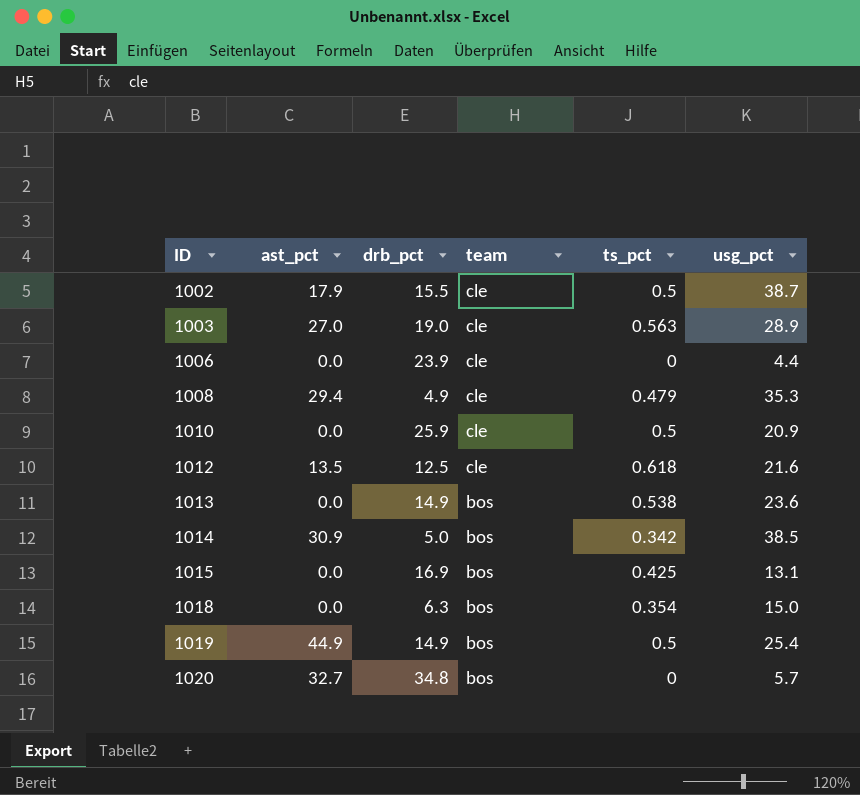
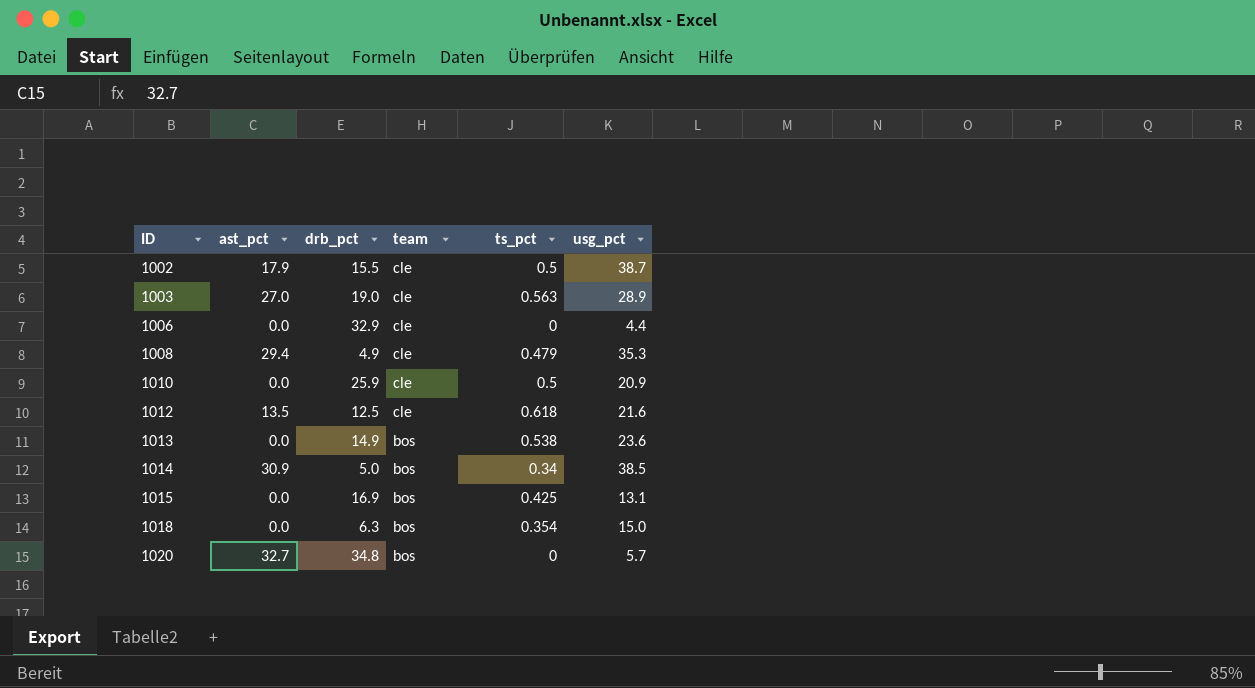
row 1019: 44.9 | 14.9 | bos | 0.5 | 25.4 -> none
1006 | drb_pct: 23.9 -> 32.9
1014 | ts_pct: 0.342 -> 0.34

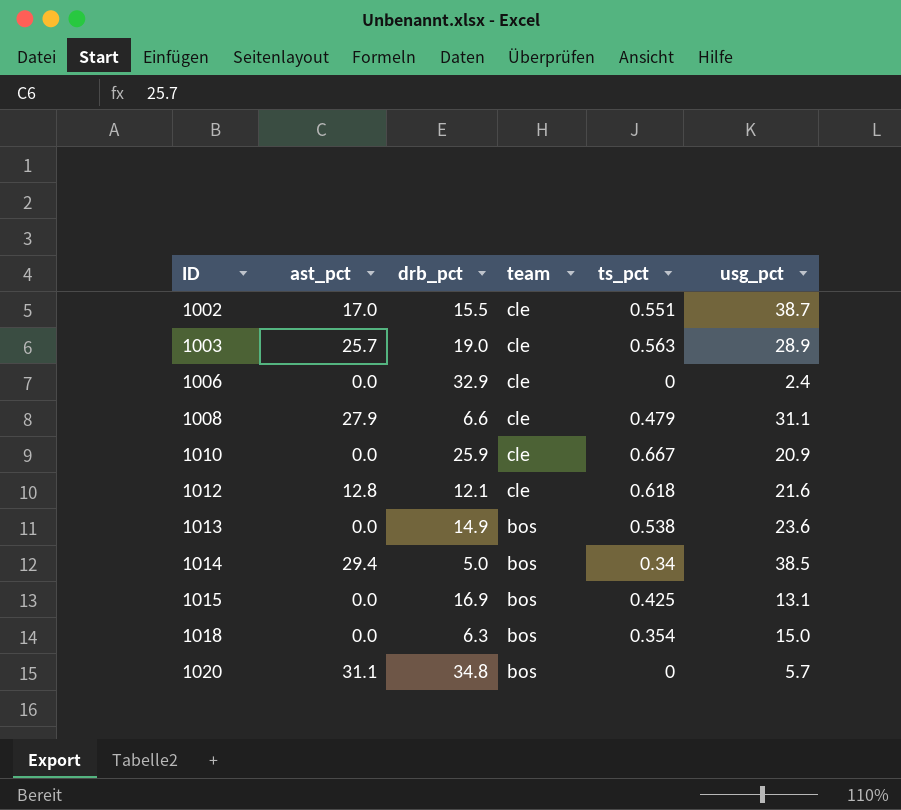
1002 | ast_pct: 17.9 -> 17.0
1002 | ts_pct: 0.5 -> 0.551
1003 | ast_pct: 27.0 -> 25.7
1006 | usg_pct: 4.4 -> 2.4
1008 | ast_pct: 29.4 -> 27.9
1008 | drb_pct: 4.9 -> 6.6
1008 | usg_pct: 35.3 -> 31.1
1010 | ts_pct: 0.5 -> 0.667
1012 | ast_pct: 13.5 -> 12.8
1012 | drb_pct: 12.5 -> 12.1
1014 | ast_pct: 30.9 -> 29.4
1020 | ast_pct: 32.7 -> 31.1

